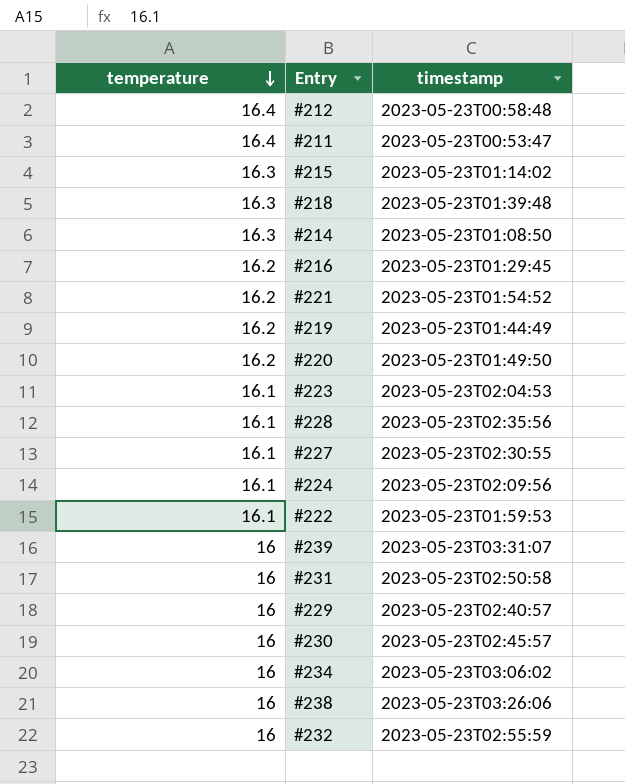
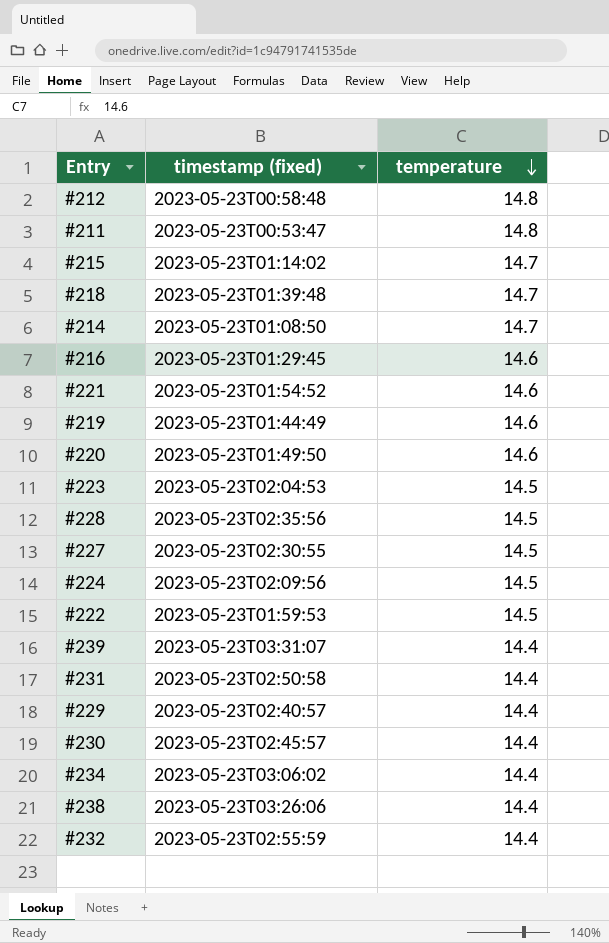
column name: timestamp -> timestamp (fixed)
column temperature | position: 1 -> 3
#212 | temperature: 16.4 -> 14.8
#211 | temperature: 16.4 -> 14.8
#215 | temperature: 16.3 -> 14.7
#218 | temperature: 16.3 -> 14.7
#214 | temperature: 16.3 -> 14.7
#216 | temperature: 16.2 -> 14.6
#221 | temperature: 16.2 -> 14.6
#219 | temperature: 16.2 -> 14.6
#220 | temperature: 16.2 -> 14.6
#223 | temperature: 16.1 -> 14.5
#228 | temperature: 16.1 -> 14.5
#227 | temperature: 16.1 -> 14.5
#224 | temperature: 16.1 -> 14.5
#222 | temperature: 16.1 -> 14.5
#239 | temperature: 16 -> 14.4
#231 | temperature: 16 -> 14.4
#229 | temperature: 16 -> 14.4
#230 | temperature: 16 -> 14.4
#234 | temperature: 16 -> 14.4
#238 | temperature: 16 -> 14.4
#232 | temperature: 16 -> 14.4

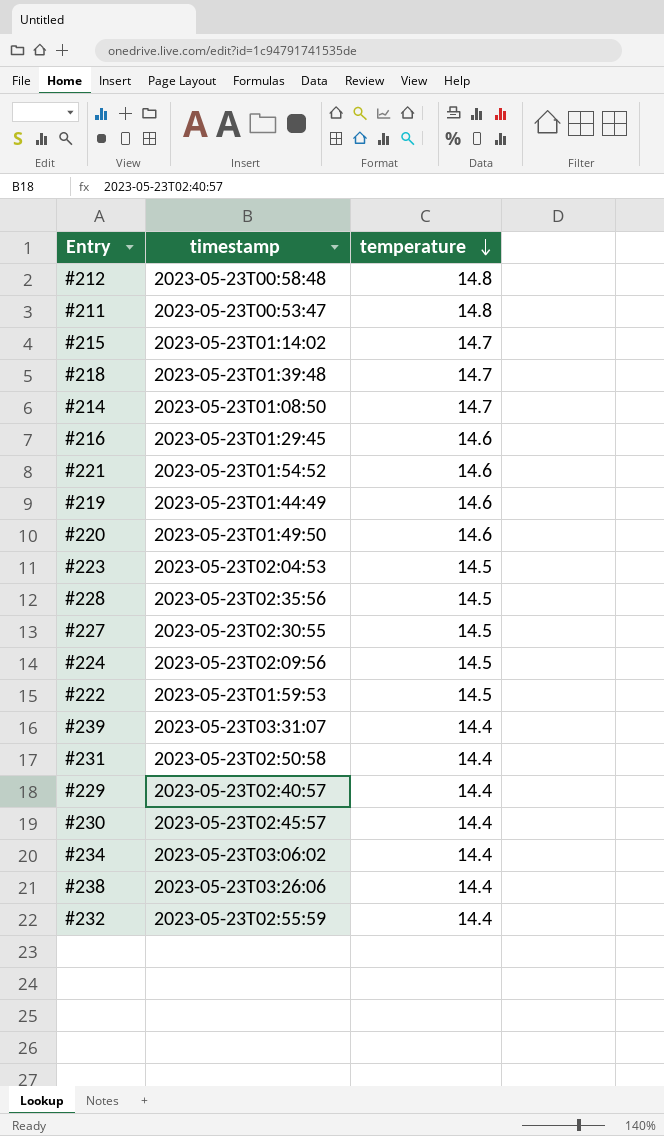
column name: timestamp (fixed) -> timestamp

